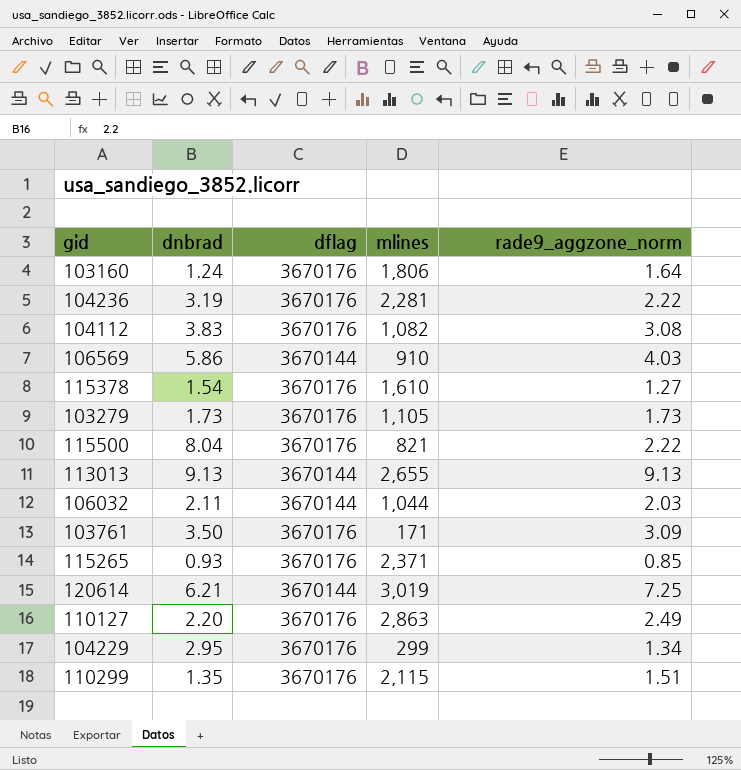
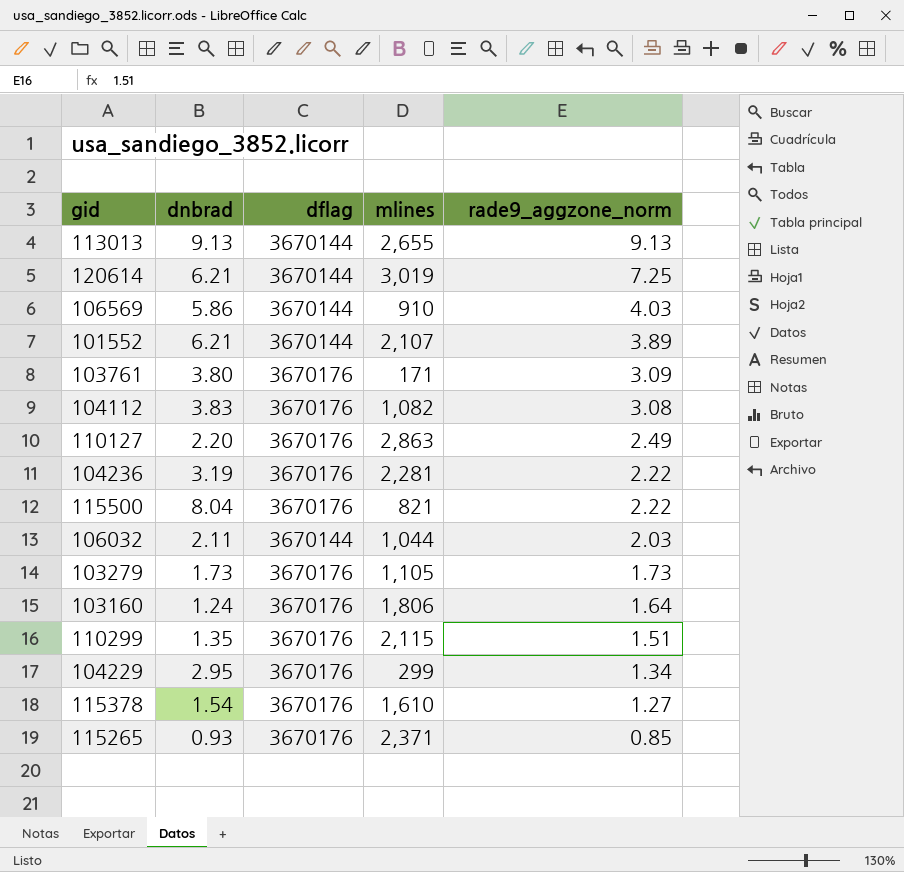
row order: none -> rade9_aggzone_norm descending
row 101552: none -> 6.21 | 3670144 | 2,107 | 3.89
103761 | dnbrad: 3.50 -> 3.80

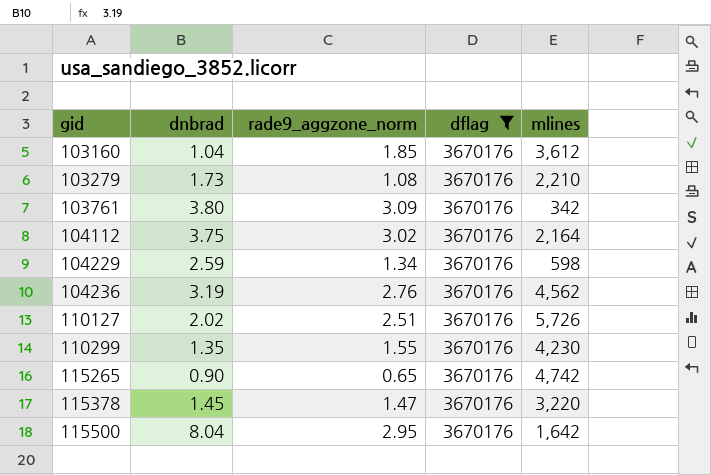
filter: none -> dflag = 3670176
row order: rade9_aggzone_norm descending -> gid ascending
column rade9_aggzone_norm | position: 5 -> 3
103160 | dnbrad: 1.24 -> 1.04
103160 | rade9_aggzone_norm: 1.64 -> 1.85
103160 | mlines: 1,806 -> 3,612
103279 | rade9_aggzone_norm: 1.73 -> 1.08
103279 | mlines: 1,105 -> 2,210
103761 | mlines: 171 -> 342
104112 | dnbrad: 3.83 -> 3.75
104112 | rade9_aggzone_norm: 3.08 -> 3.02
104112 | mlines: 1,082 -> 2,164
104229 | dnbrad: 2.95 -> 2.59
104229 | mlines: 299 -> 598
104236 | rade9_aggzone_norm: 2.22 -> 2.76
104236 | mlines: 2,281 -> 4,562
110127 | dnbrad: 2.20 -> 2.02
110127 | rade9_aggzone_norm: 2.49 -> 2.51
110127 | mlines: 2,863 -> 5,726
110299 | rade9_aggzone_norm: 1.51 -> 1.55
110299 | mlines: 2,115 -> 4,230
115265 | dnbrad: 0.93 -> 0.90
115265 | rade9_aggzone_norm: 0.85 -> 0.65
115265 | mlines: 2,371 -> 4,742
115378 | dnbrad: 1.54 -> 1.45
115378 | rade9_aggzone_norm: 1.27 -> 1.47
115378 | mlines: 1,610 -> 3,220
115500 | rade9_aggzone_norm: 2.22 -> 2.95
115500 | mlines: 821 -> 1,642

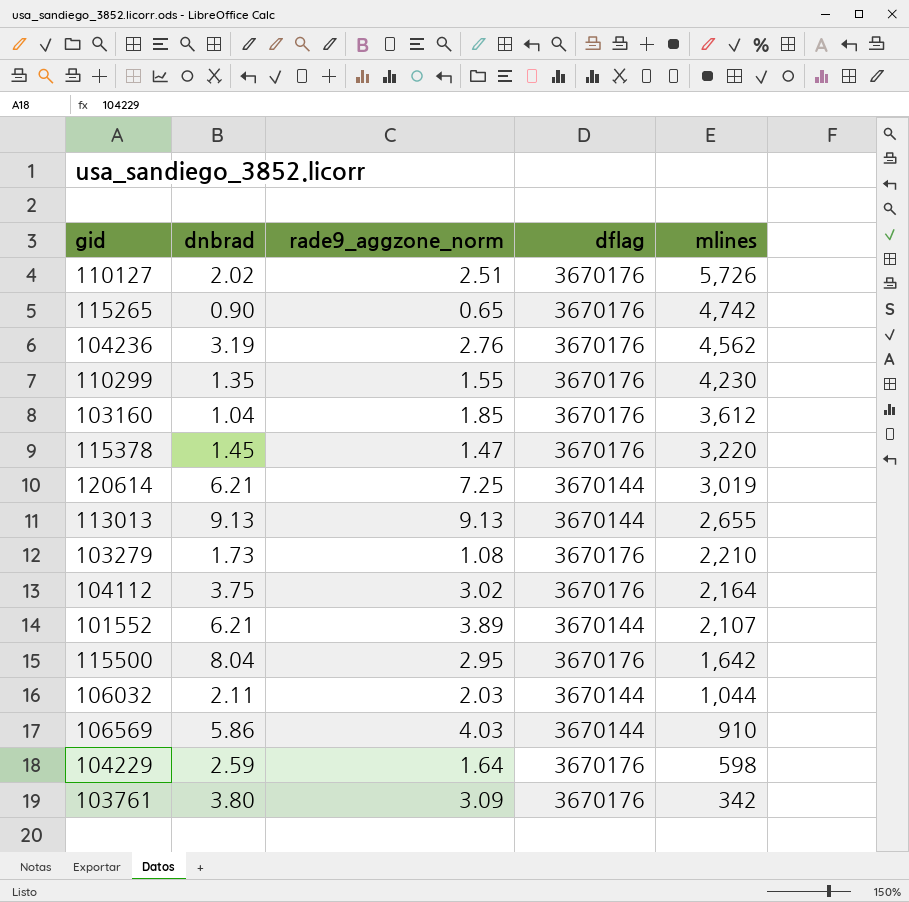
filter: dflag = 3670176 -> none
row order: gid ascending -> mlines descending
104229 | rade9_aggzone_norm: 1.34 -> 1.64

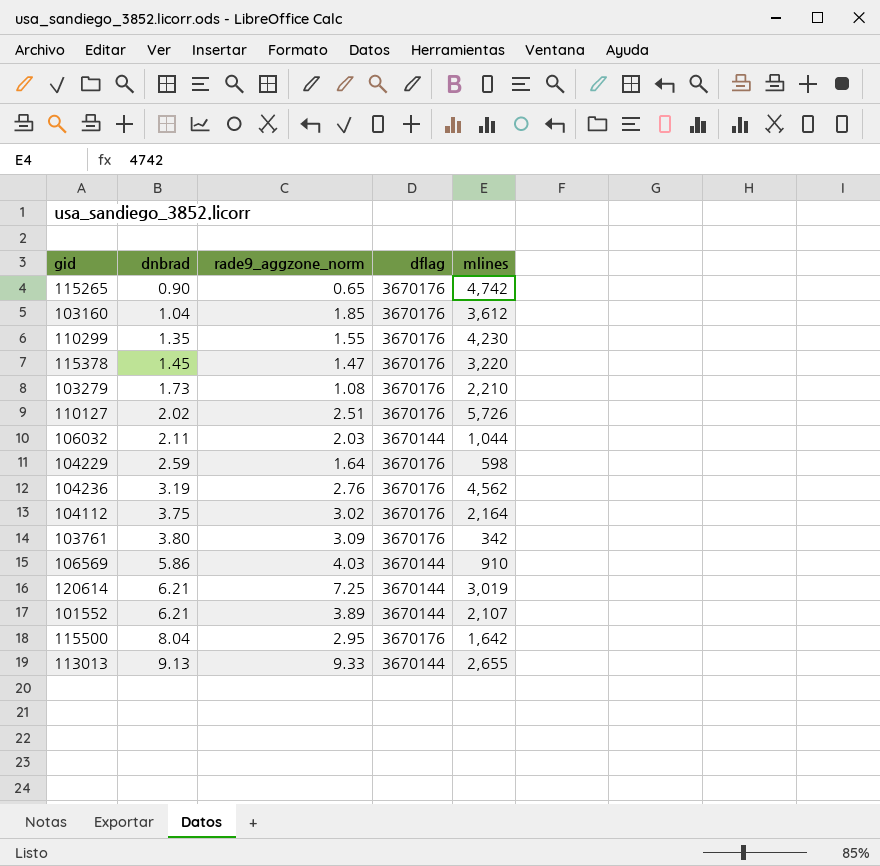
row order: mlines descending -> dnbrad ascending
113013 | rade9_aggzone_norm: 9.13 -> 9.33

